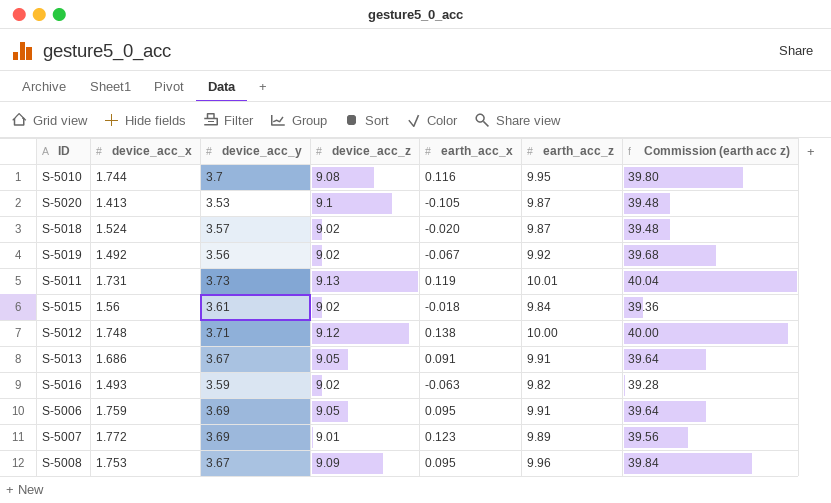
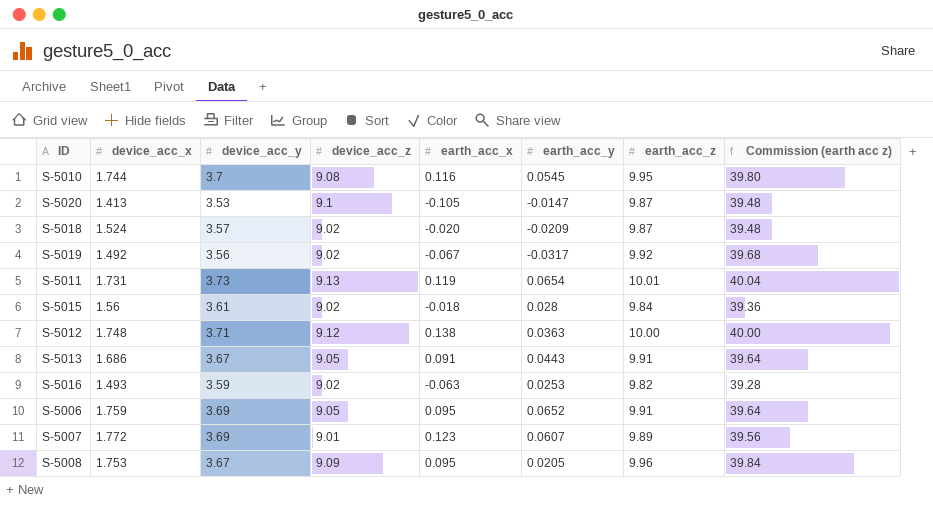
column earth_acc_y | position: none -> 6

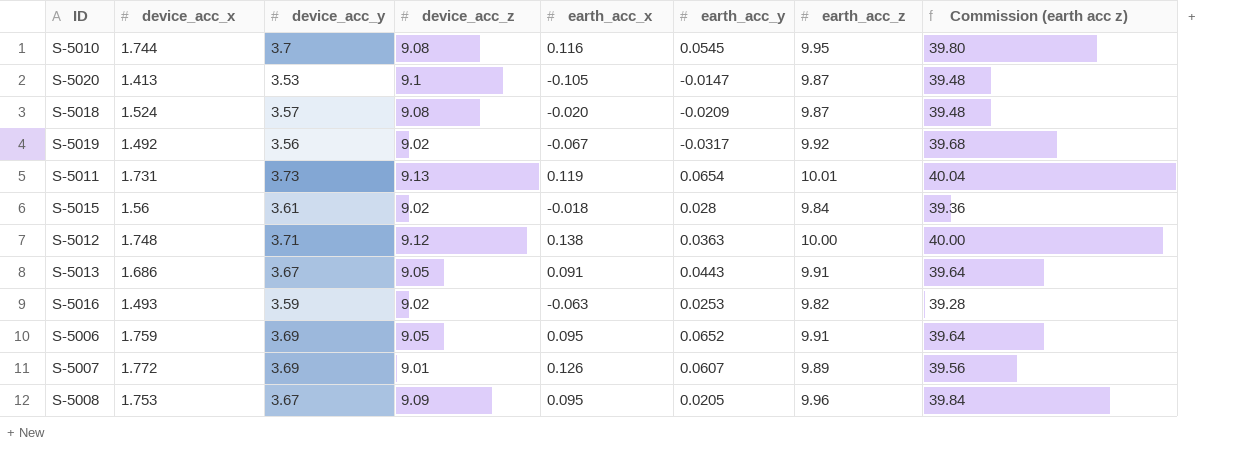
S-5018 | device_acc_z: 9.02 -> 9.08
S-5007 | earth_acc_x: 0.123 -> 0.126

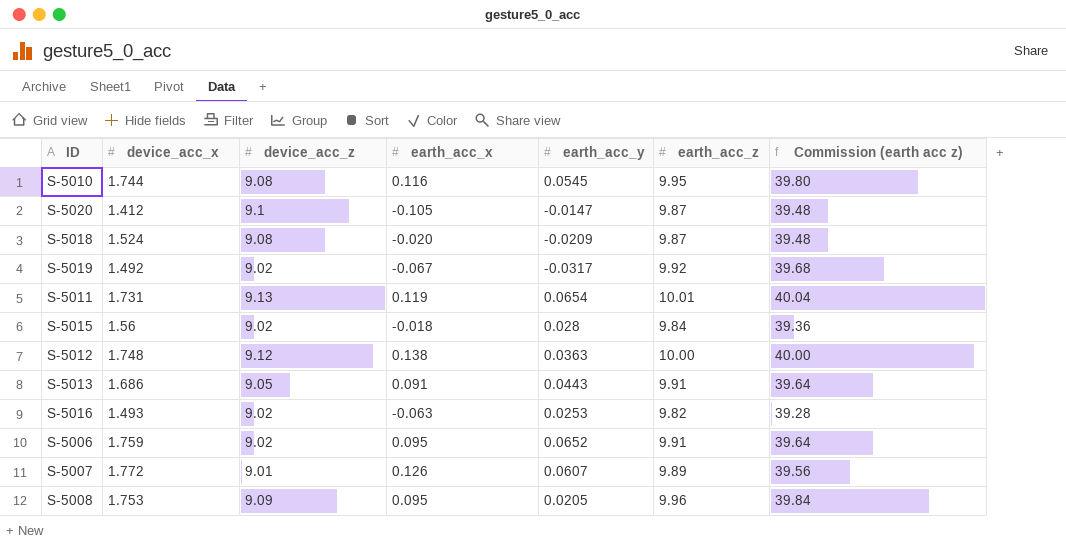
column device_acc_y | position: 3 -> none
S-5020 | device_acc_x: 1.413 -> 1.412
S-5006 | device_acc_z: 9.05 -> 9.02

